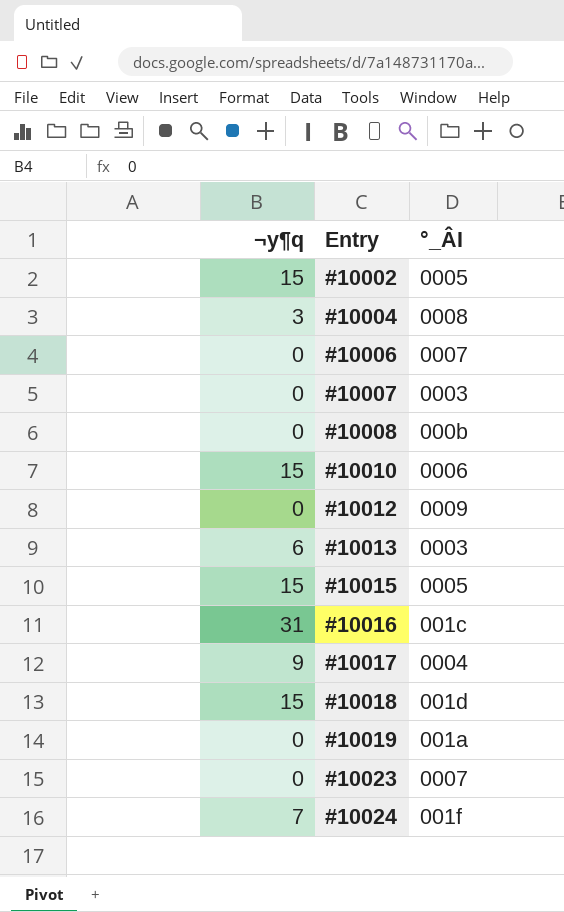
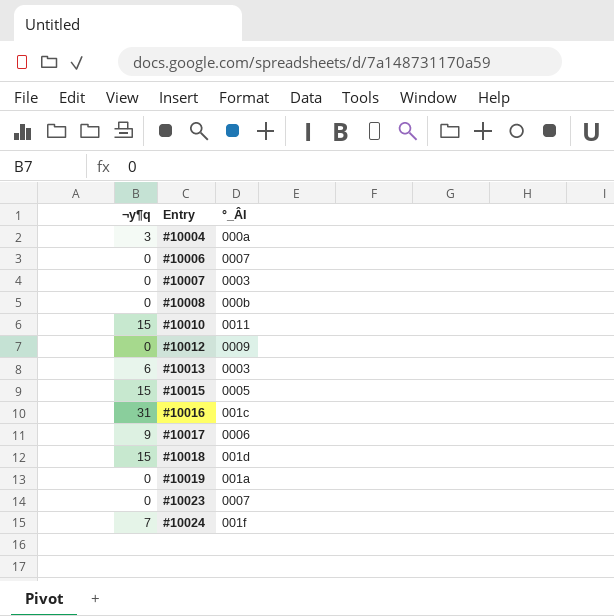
row #10002: 15 | 0005 -> none
#10004 | °_ÂI: 0008 -> 000a
#10010 | °_ÂI: 0006 -> 0011
#10017 | °_ÂI: 0004 -> 0006

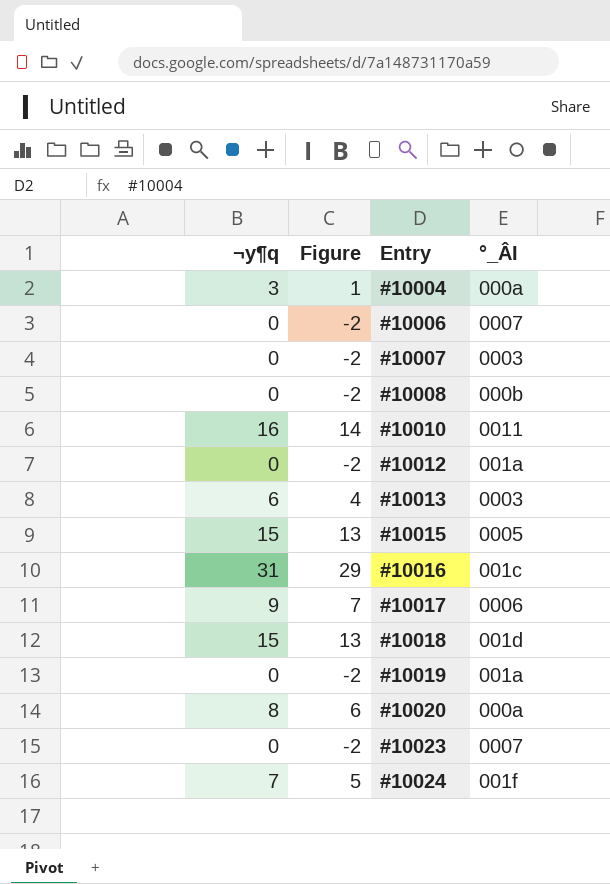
column Figure | formula: none -> [¬y¶q] - 2
#10010 | ¬y¶q: 15 -> 16
#10012 | °_ÂI: 0009 -> 001a
row #10020: none -> 8 | 6 | 000a

